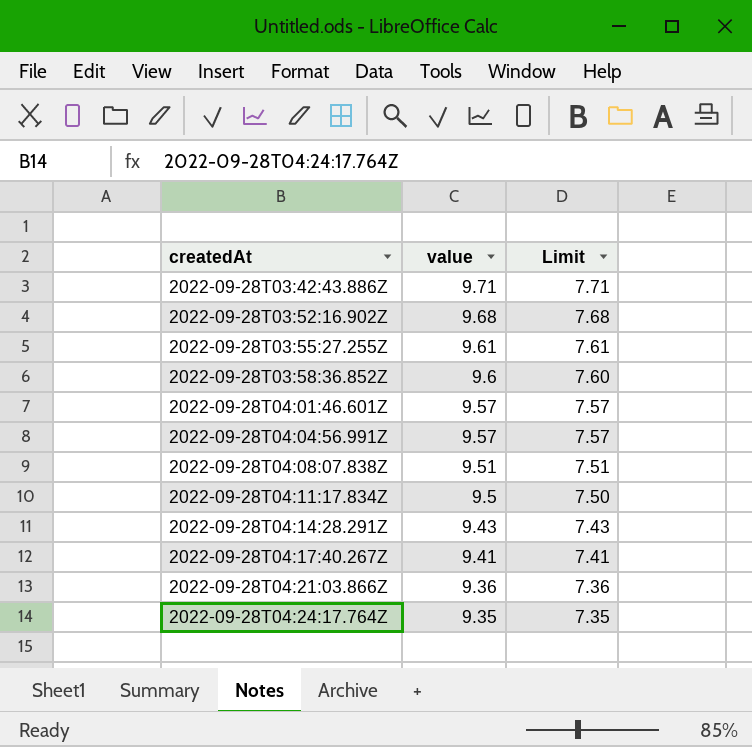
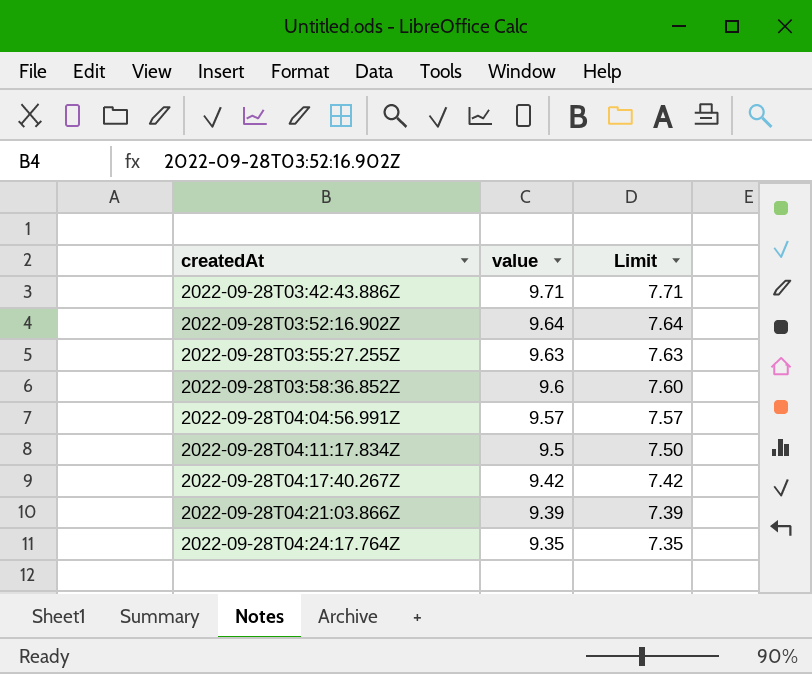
row 2022-09-28T04:01:46.601Z: 9.57 | 7.57 -> none
row 2022-09-28T04:08:07.838Z: 9.51 | 7.51 -> none
row 2022-09-28T04:14:28.291Z: 9.43 | 7.43 -> none
2022-09-28T03:52:16.902Z | value: 9.68 -> 9.64
2022-09-28T03:52:16.902Z | Limit: 7.68 -> 7.64
2022-09-28T03:55:27.255Z | value: 9.61 -> 9.63
2022-09-28T03:55:27.255Z | Limit: 7.61 -> 7.63
2022-09-28T04:17:40.267Z | value: 9.41 -> 9.42
2022-09-28T04:17:40.267Z | Limit: 7.41 -> 7.42
2022-09-28T04:21:03.866Z | value: 9.36 -> 9.39
2022-09-28T04:21:03.866Z | Limit: 7.36 -> 7.39

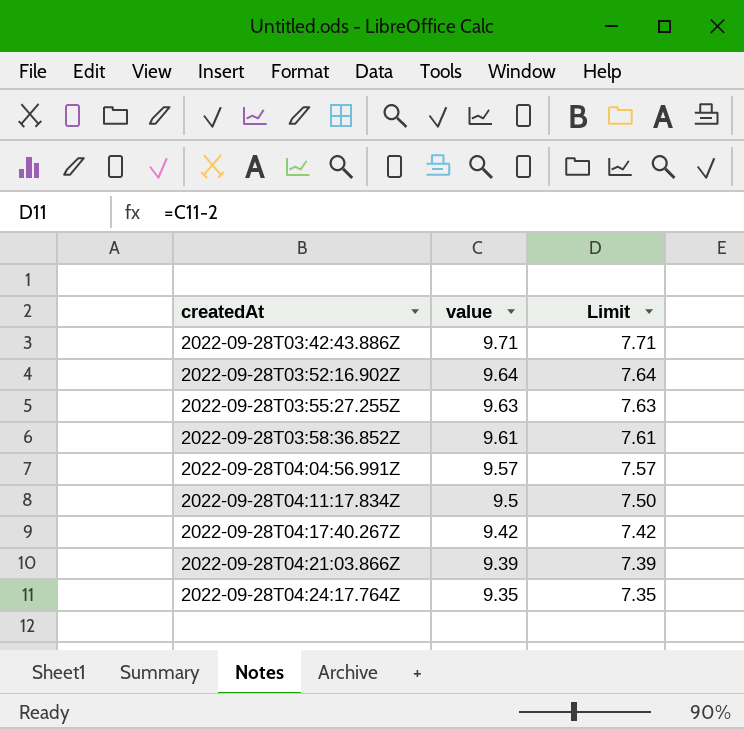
2022-09-28T03:58:36.852Z | value: 9.6 -> 9.61
2022-09-28T03:58:36.852Z | Limit: 7.60 -> 7.61

